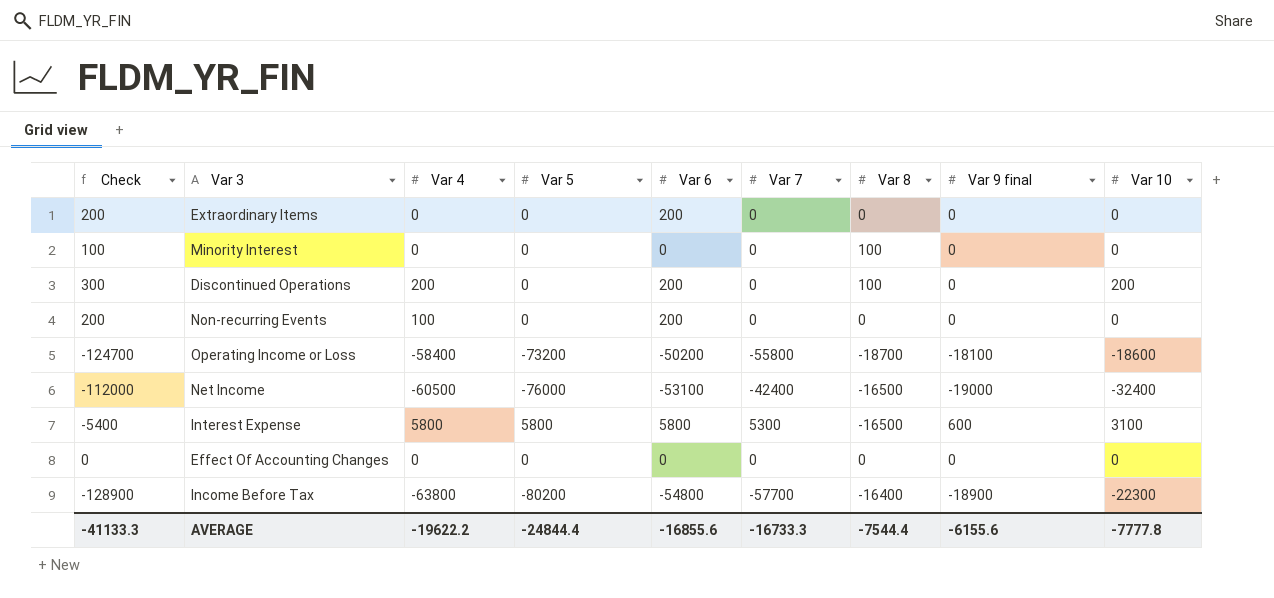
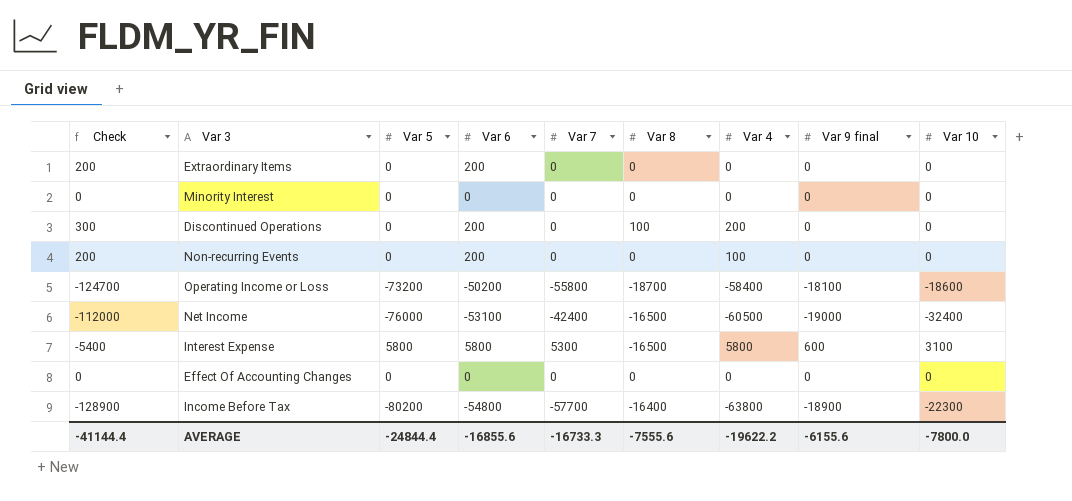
column Var 4 | position: 3 -> 7
Minority Interest | Check: 100 -> 0
Minority Interest | Var 8: 100 -> 0
Discontinued Operations | Var 10: 200 -> 0
AVERAGE | Check: -41133.3 -> -41144.4
AVERAGE | Var 8: -7544.4 -> -7555.6
AVERAGE | Var 10: -7777.8 -> -7800.0

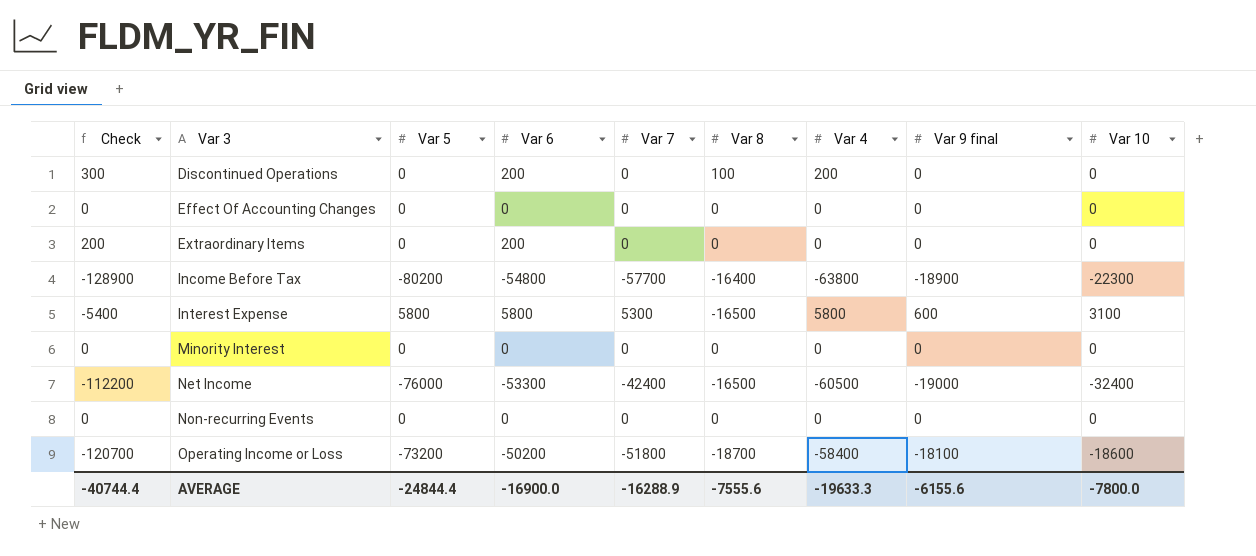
row order: none -> Var 3 ascending
Net Income | Check: -112000 -> -112200
Net Income | Var 6: -53100 -> -53300
Non-recurring Events | Check: 200 -> 0
Non-recurring Events | Var 6: 200 -> 0
Non-recurring Events | Var 4: 100 -> 0
Operating Income or Loss | Check: -124700 -> -120700
Operating Income or Loss | Var 7: -55800 -> -51800
AVERAGE | Check: -41144.4 -> -40744.4
AVERAGE | Var 6: -16855.6 -> -16900.0
AVERAGE | Var 7: -16733.3 -> -16288.9
AVERAGE | Var 4: -19622.2 -> -19633.3

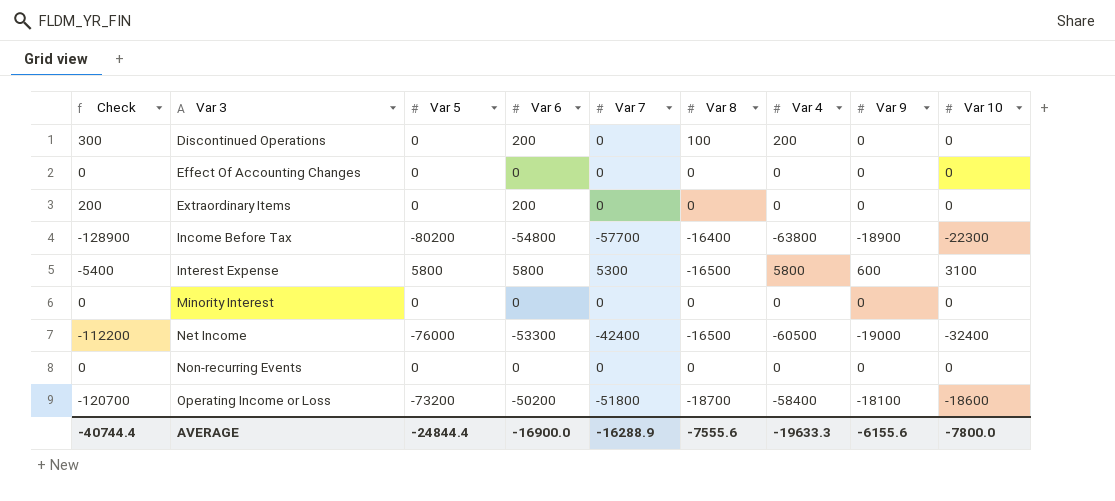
column name: Var 9 final -> Var 9

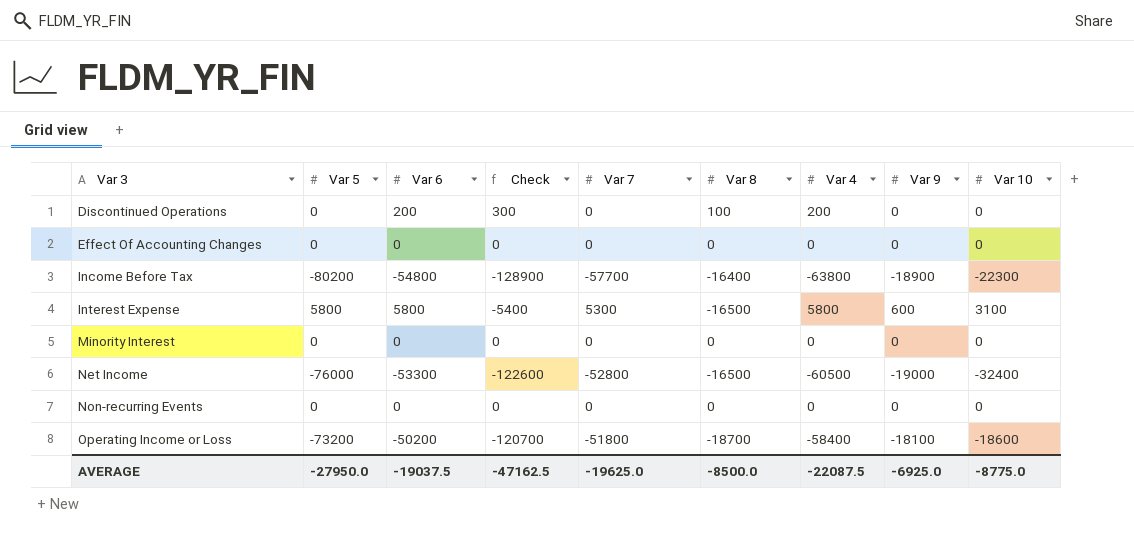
column Check | position: 1 -> 4
row Extraordinary Items: 200 | 0 | 200 | 0 | 0 | 0 | 0 | 0 -> none
Net Income | Check: -112200 -> -122600
Net Income | Var 7: -42400 -> -52800
AVERAGE | Var 5: -24844.4 -> -27950.0
AVERAGE | Var 6: -16900.0 -> -19037.5
AVERAGE | Check: -40744.4 -> -47162.5
AVERAGE | Var 7: -16288.9 -> -19625.0
AVERAGE | Var 8: -7555.6 -> -8500.0
AVERAGE | Var 4: -19633.3 -> -22087.5
AVERAGE | Var 9: -6155.6 -> -6925.0
AVERAGE | Var 10: -7800.0 -> -8775.0

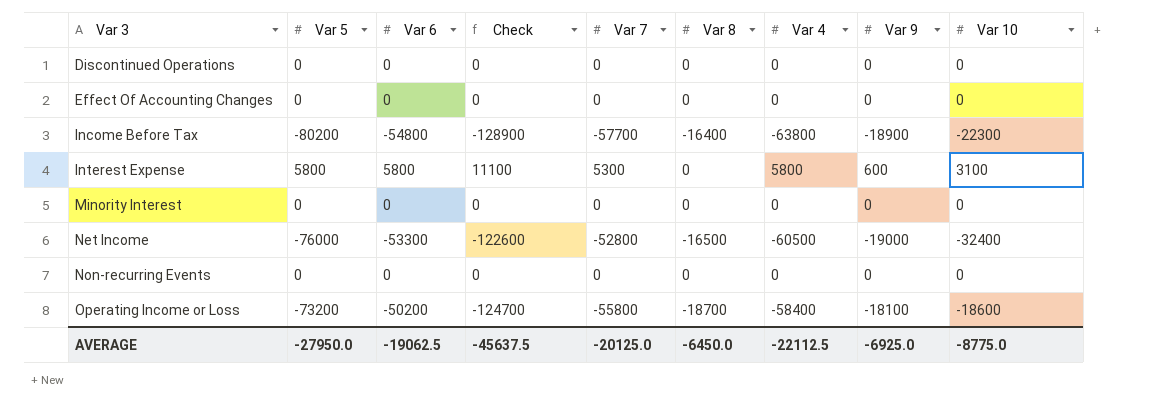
Discontinued Operations | Var 6: 200 -> 0
Discontinued Operations | Check: 300 -> 0
Discontinued Operations | Var 8: 100 -> 0
Discontinued Operations | Var 4: 200 -> 0
Interest Expense | Check: -5400 -> 11100
Interest Expense | Var 8: -16500 -> 0
Operating Income or Loss | Check: -120700 -> -124700
Operating Income or Loss | Var 7: -51800 -> -55800
AVERAGE | Var 6: -19037.5 -> -19062.5
AVERAGE | Check: -47162.5 -> -45637.5
AVERAGE | Var 7: -19625.0 -> -20125.0
AVERAGE | Var 8: -8500.0 -> -6450.0
AVERAGE | Var 4: -22087.5 -> -22112.5

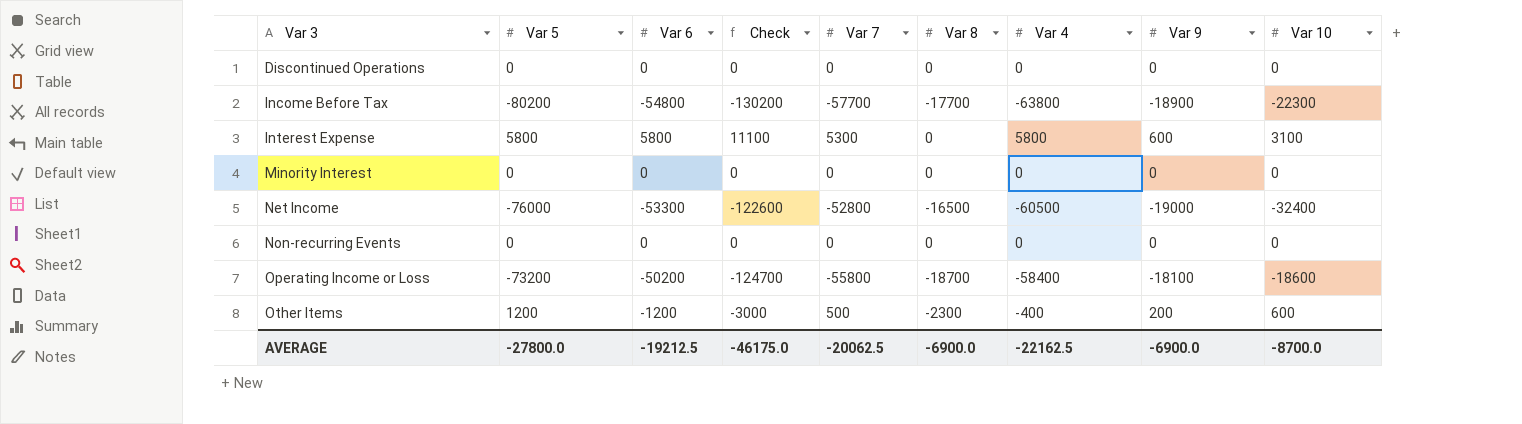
row Effect Of Accounting Changes: 0 | 0 | 0 | 0 | 0 | 0 | 0 | 0 -> none
Income Before Tax | Check: -128900 -> -130200
Income Before Tax | Var 8: -16400 -> -17700
row Other Items: none -> 1200 | -1200 | -3000 | 500 | -2300 | -400 | 200 | 600
AVERAGE | Var 5: -27950.0 -> -27800.0
AVERAGE | Var 6: -19062.5 -> -19212.5
AVERAGE | Check: -45637.5 -> -46175.0
AVERAGE | Var 7: -20125.0 -> -20062.5
AVERAGE | Var 8: -6450.0 -> -6900.0
AVERAGE | Var 4: -22112.5 -> -22162.5
AVERAGE | Var 9: -6925.0 -> -6900.0
AVERAGE | Var 10: -8775.0 -> -8700.0

